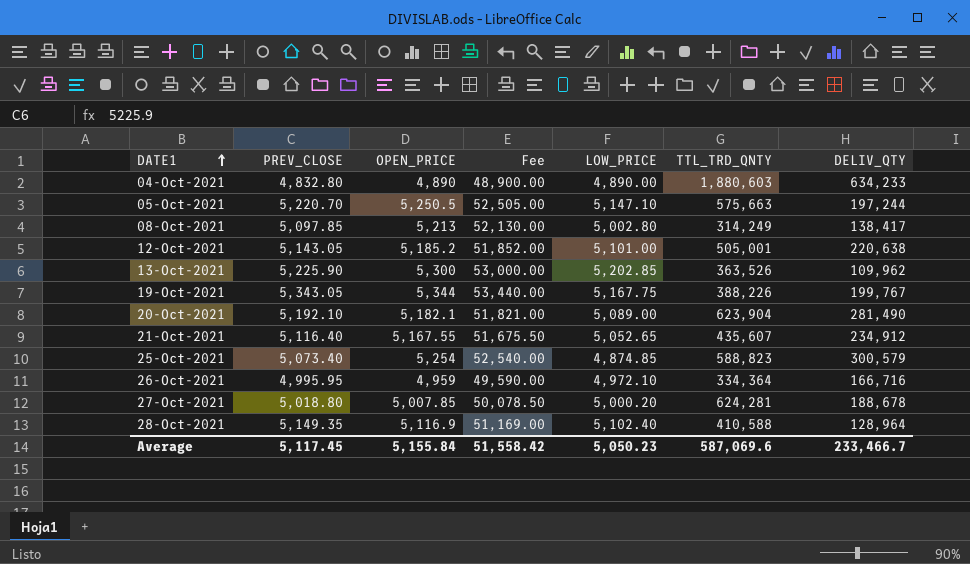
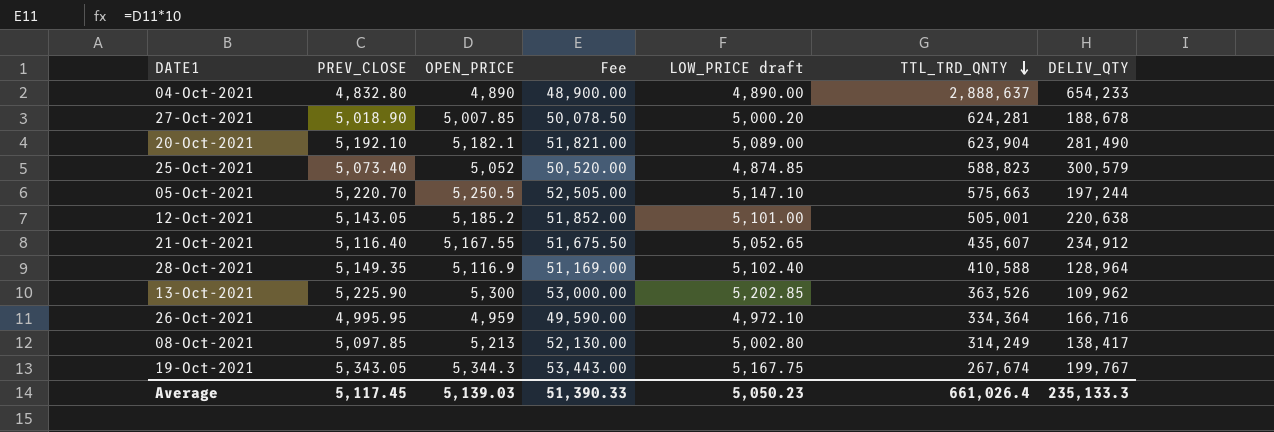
row order: DATE1 ascending -> TTL_TRD_QNTY descending
column name: LOW_PRICE -> LOW_PRICE draft
04-Oct-2021 | TTL_TRD_QNTY: 1,880,603 -> 2,888,637
04-Oct-2021 | DELIV_QTY: 634,233 -> 654,233
27-Oct-2021 | PREV_CLOSE: 5,018.80 -> 5,018.90
25-Oct-2021 | OPEN_PRICE: 5,254 -> 5,052
25-Oct-2021 | Fee: 52,540.00 -> 50,520.00
19-Oct-2021 | OPEN_PRICE: 5,344 -> 5,344.3
19-Oct-2021 | Fee: 53,440.00 -> 53,443.00
19-Oct-2021 | TTL_TRD_QNTY: 388,226 -> 267,674
Average | OPEN_PRICE: 5,155.84 -> 5,139.03
Average | Fee: 51,558.42 -> 51,390.33
Average | TTL_TRD_QNTY: 587,069.6 -> 661,026.4
Average | DELIV_QTY: 233,466.7 -> 235,133.3

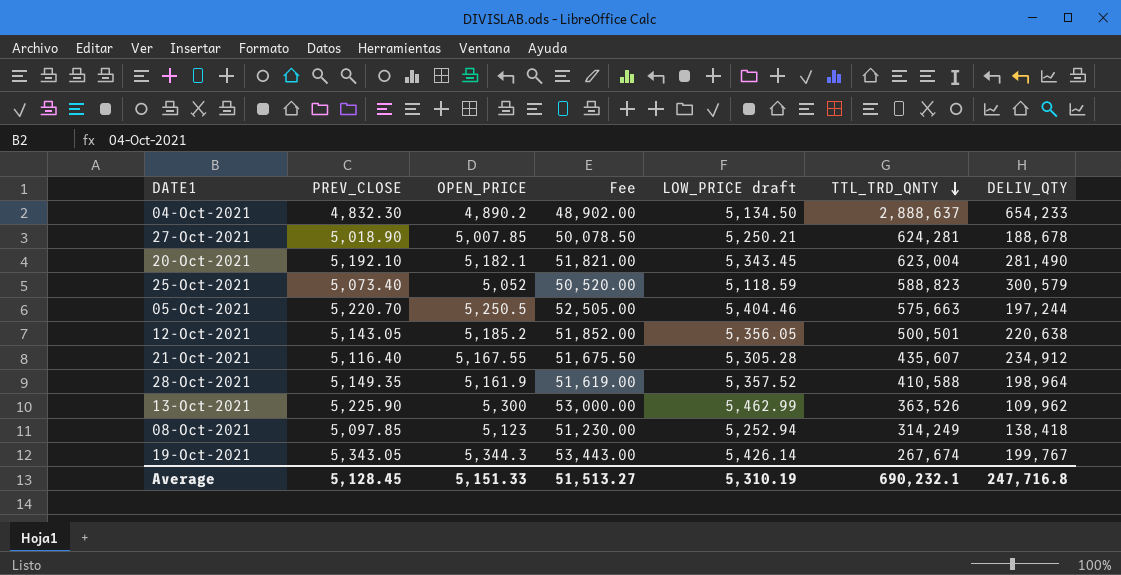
row 26-Oct-2021: 4,995.95 | 4,959 | 49,590.00 | 4,972.10 | 334,364 | 166,716 -> none
04-Oct-2021 | PREV_CLOSE: 4,832.80 -> 4,832.30
04-Oct-2021 | OPEN_PRICE: 4,890 -> 4,890.2
04-Oct-2021 | Fee: 48,900.00 -> 48,902.00
04-Oct-2021 | LOW_PRICE draft: 4,890.00 -> 5,134.50
27-Oct-2021 | LOW_PRICE draft: 5,000.20 -> 5,250.21
20-Oct-2021 | LOW_PRICE draft: 5,089.00 -> 5,343.45
20-Oct-2021 | TTL_TRD_QNTY: 623,904 -> 623,004
25-Oct-2021 | LOW_PRICE draft: 4,874.85 -> 5,118.59
05-Oct-2021 | LOW_PRICE draft: 5,147.10 -> 5,404.46
12-Oct-2021 | LOW_PRICE draft: 5,101.00 -> 5,356.05
12-Oct-2021 | TTL_TRD_QNTY: 505,001 -> 500,501
21-Oct-2021 | LOW_PRICE draft: 5,052.65 -> 5,305.28
28-Oct-2021 | OPEN_PRICE: 5,116.9 -> 5,161.9
28-Oct-2021 | Fee: 51,169.00 -> 51,619.00
28-Oct-2021 | LOW_PRICE draft: 5,102.40 -> 5,357.52
28-Oct-2021 | DELIV_QTY: 128,964 -> 198,964
13-Oct-2021 | LOW_PRICE draft: 5,202.85 -> 5,462.99
08-Oct-2021 | OPEN_PRICE: 5,213 -> 5,123
08-Oct-2021 | Fee: 52,130.00 -> 51,230.00
08-Oct-2021 | LOW_PRICE draft: 5,002.80 -> 5,252.94
08-Oct-2021 | DELIV_QTY: 138,417 -> 138,418
19-Oct-2021 | LOW_PRICE draft: 5,167.75 -> 5,426.14
Average | PREV_CLOSE: 5,117.45 -> 5,128.45
Average | OPEN_PRICE: 5,139.03 -> 5,151.33
Average | Fee: 51,390.33 -> 51,513.27
Average | LOW_PRICE draft: 5,050.23 -> 5,310.19
Average | TTL_TRD_QNTY: 661,026.4 -> 690,232.1
Average | DELIV_QTY: 235,133.3 -> 247,716.8

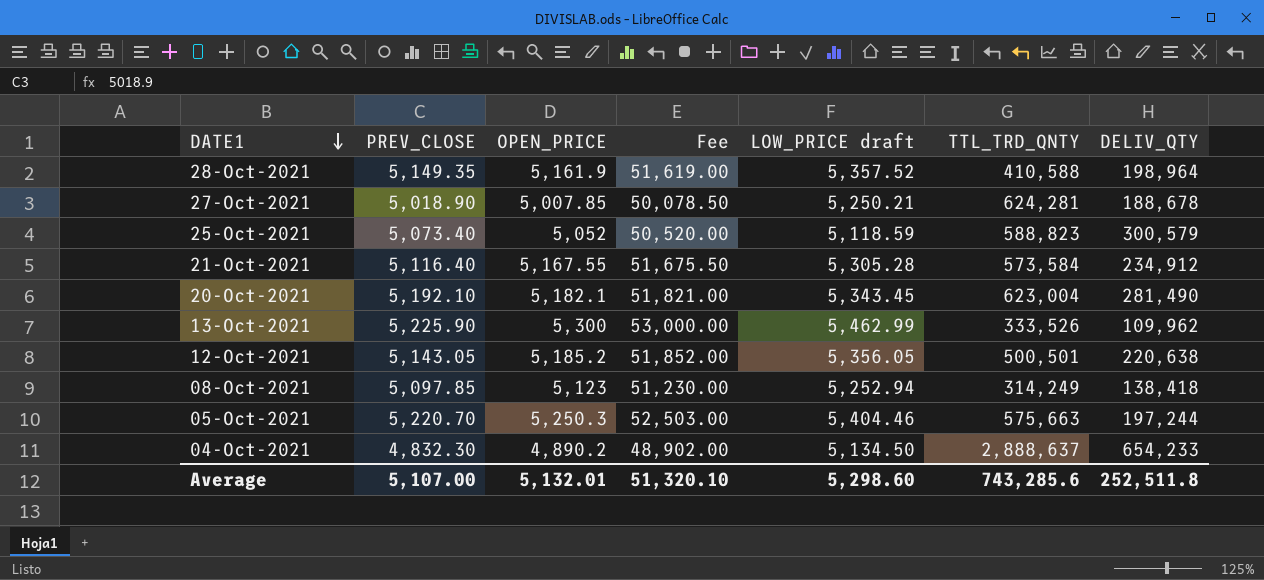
row order: TTL_TRD_QNTY descending -> DATE1 descending
row 19-Oct-2021: 5,343.05 | 5,344.3 | 53,443.00 | 5,426.14 | 267,674 | 199,767 -> none
21-Oct-2021 | TTL_TRD_QNTY: 435,607 -> 573,584
13-Oct-2021 | TTL_TRD_QNTY: 363,526 -> 333,526
05-Oct-2021 | OPEN_PRICE: 5,250.5 -> 5,250.3
05-Oct-2021 | Fee: 52,505.00 -> 52,503.00
Average | PREV_CLOSE: 5,128.45 -> 5,107.00
Average | OPEN_PRICE: 5,151.33 -> 5,132.01
Average | Fee: 51,513.27 -> 51,320.10
Average | LOW_PRICE draft: 5,310.19 -> 5,298.60
Average | TTL_TRD_QNTY: 690,232.1 -> 743,285.6
Average | DELIV_QTY: 247,716.8 -> 252,511.8

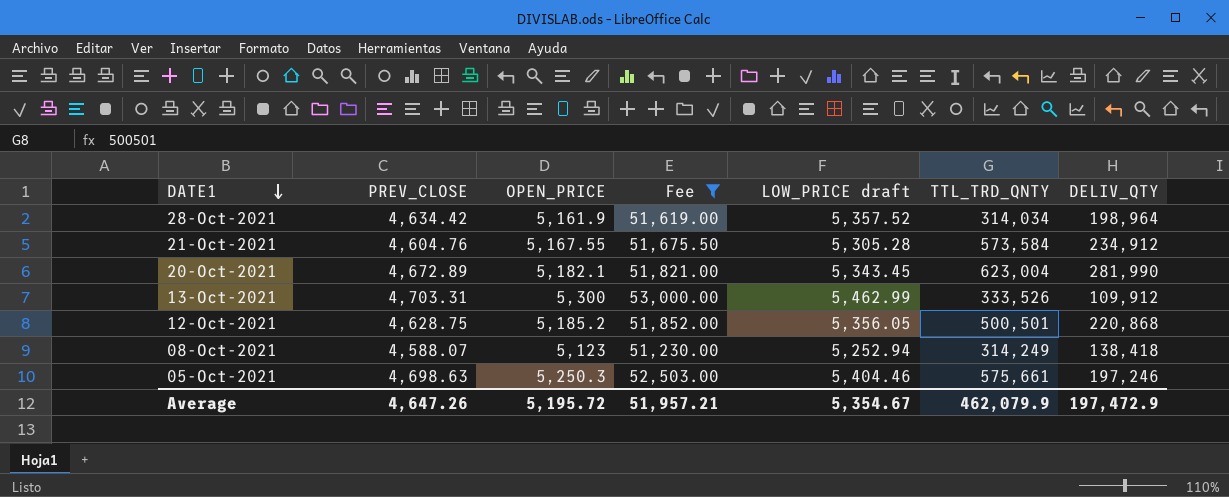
filter: none -> Fee >= 51,230.00
28-Oct-2021 | PREV_CLOSE: 5,149.35 -> 4,634.42
28-Oct-2021 | TTL_TRD_QNTY: 410,588 -> 314,034
21-Oct-2021 | PREV_CLOSE: 5,116.40 -> 4,604.76
20-Oct-2021 | PREV_CLOSE: 5,192.10 -> 4,672.89
20-Oct-2021 | DELIV_QTY: 281,490 -> 281,990
13-Oct-2021 | PREV_CLOSE: 5,225.90 -> 4,703.31
13-Oct-2021 | DELIV_QTY: 109,962 -> 109,912
12-Oct-2021 | PREV_CLOSE: 5,143.05 -> 4,628.75
12-Oct-2021 | DELIV_QTY: 220,638 -> 220,868
08-Oct-2021 | PREV_CLOSE: 5,097.85 -> 4,588.07
05-Oct-2021 | PREV_CLOSE: 5,220.70 -> 4,698.63
05-Oct-2021 | TTL_TRD_QNTY: 575,663 -> 575,661
05-Oct-2021 | DELIV_QTY: 197,244 -> 197,246
Average | PREV_CLOSE: 5,107.00 -> 4,647.26
Average | OPEN_PRICE: 5,132.01 -> 5,195.72
Average | Fee: 51,320.10 -> 51,957.21
Average | LOW_PRICE draft: 5,298.60 -> 5,354.67
Average | TTL_TRD_QNTY: 743,285.6 -> 462,079.9
Average | DELIV_QTY: 252,511.8 -> 197,472.9

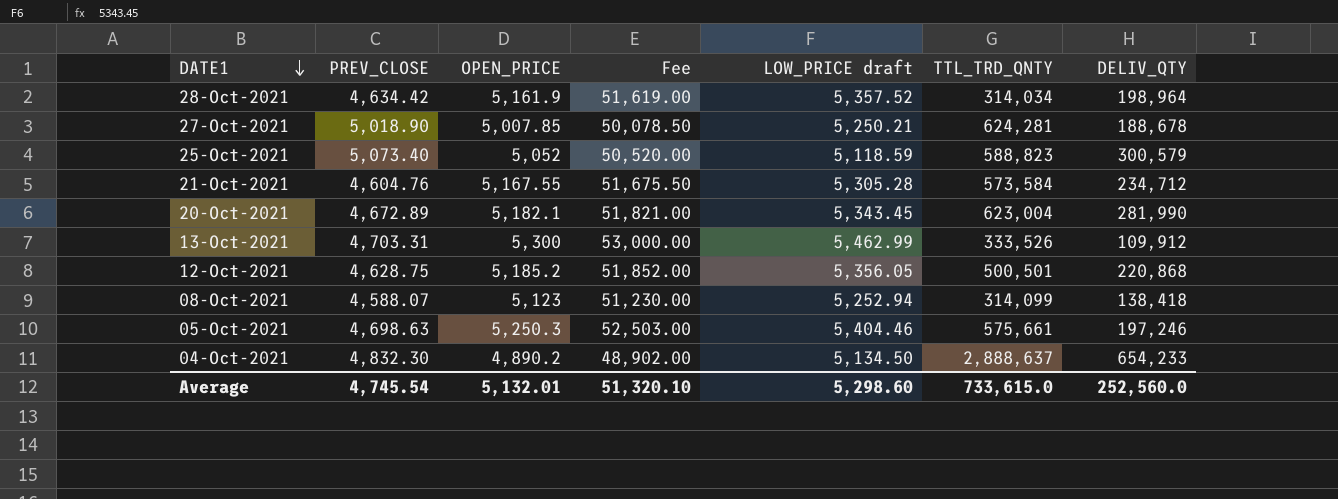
filter: Fee >= 51,230.00 -> none
21-Oct-2021 | DELIV_QTY: 234,912 -> 234,712
08-Oct-2021 | TTL_TRD_QNTY: 314,249 -> 314,099
Average | PREV_CLOSE: 4,647.26 -> 4,745.54
Average | OPEN_PRICE: 5,195.72 -> 5,132.01
Average | Fee: 51,957.21 -> 51,320.10
Average | LOW_PRICE draft: 5,354.67 -> 5,298.60
Average | TTL_TRD_QNTY: 462,079.9 -> 733,615.0
Average | DELIV_QTY: 197,472.9 -> 252,560.0

